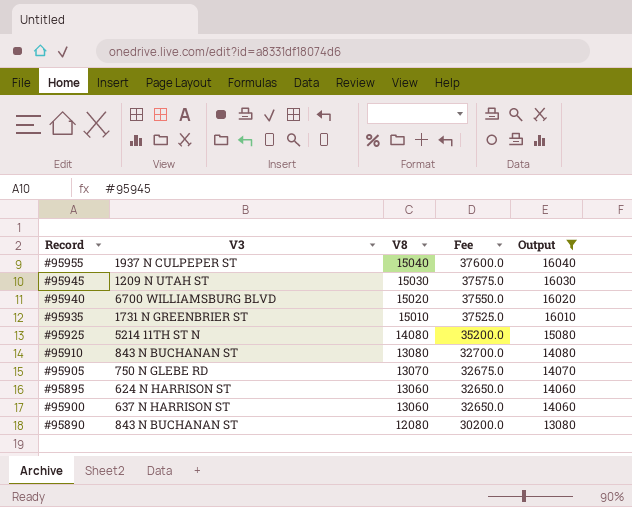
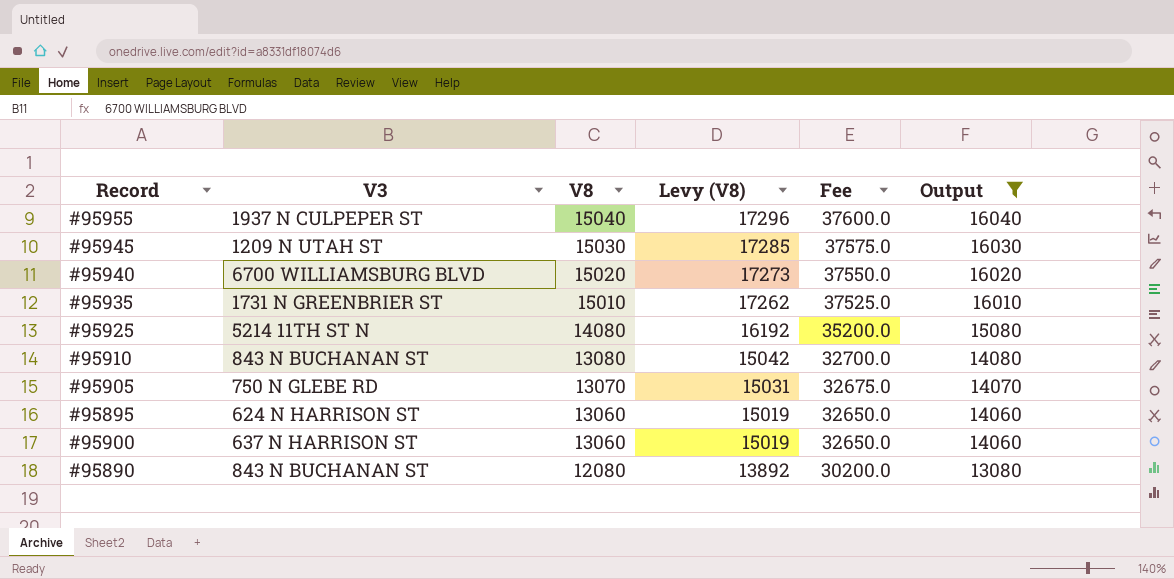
column Levy (V8) | formula: none -> [V8] * 1.15

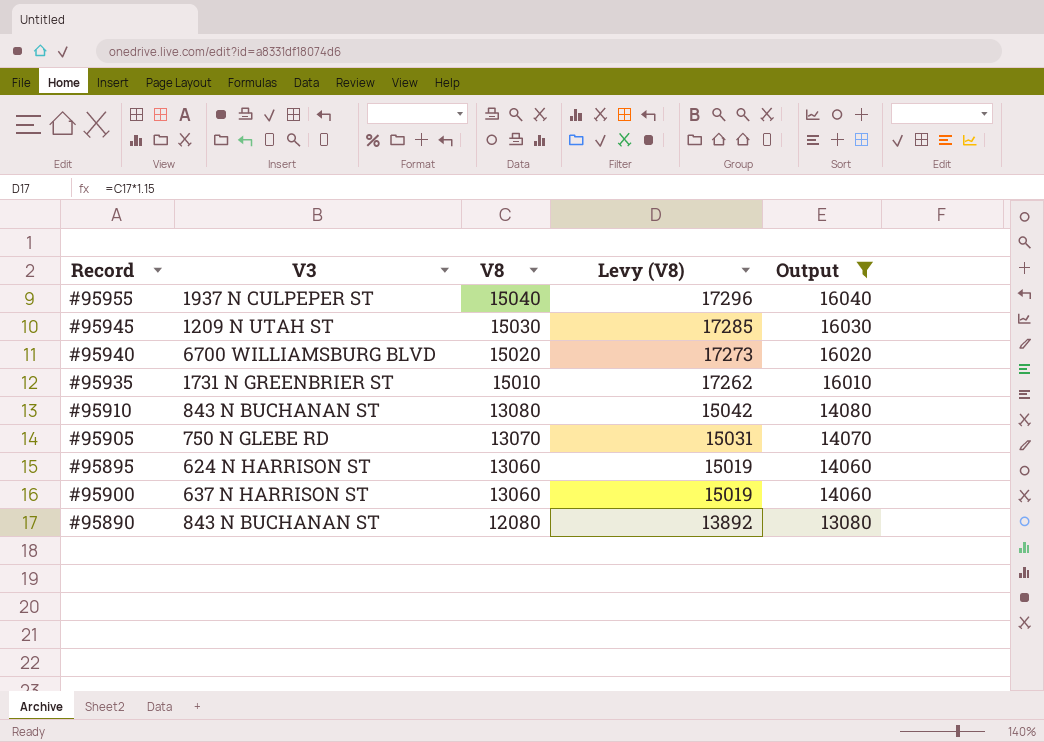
column Fee | formula: [V8] * 2.5 -> none
row #95925: 5214 11TH ST N | 14080 | 16192 | 35200.0 | 15080 -> none

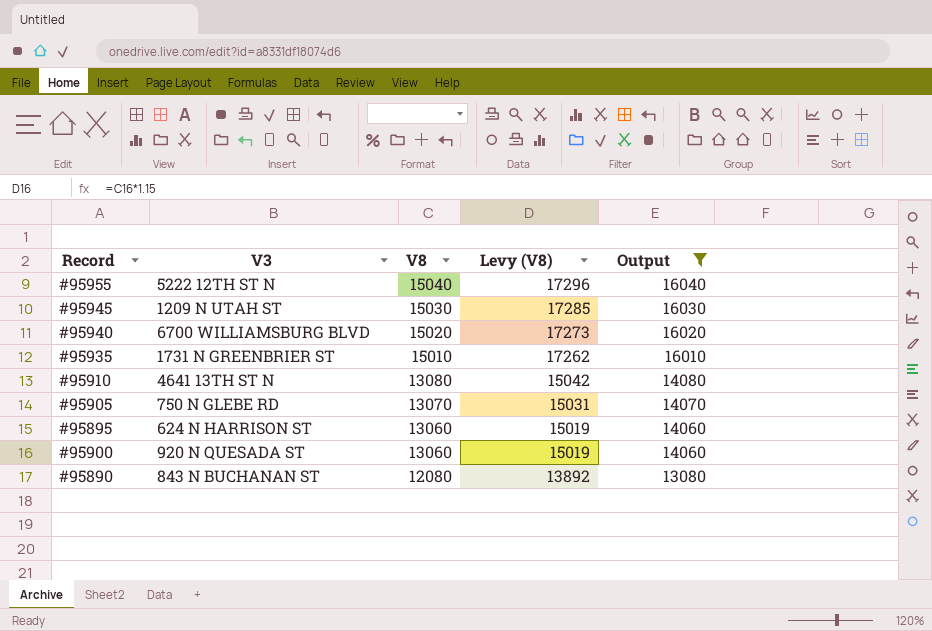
#95955 | V3: 1937 N CULPEPER ST -> 5222 12TH ST N
#95910 | V3: 843 N BUCHANAN ST -> 4641 13TH ST N
#95900 | V3: 637 N HARRISON ST -> 920 N QUESADA ST

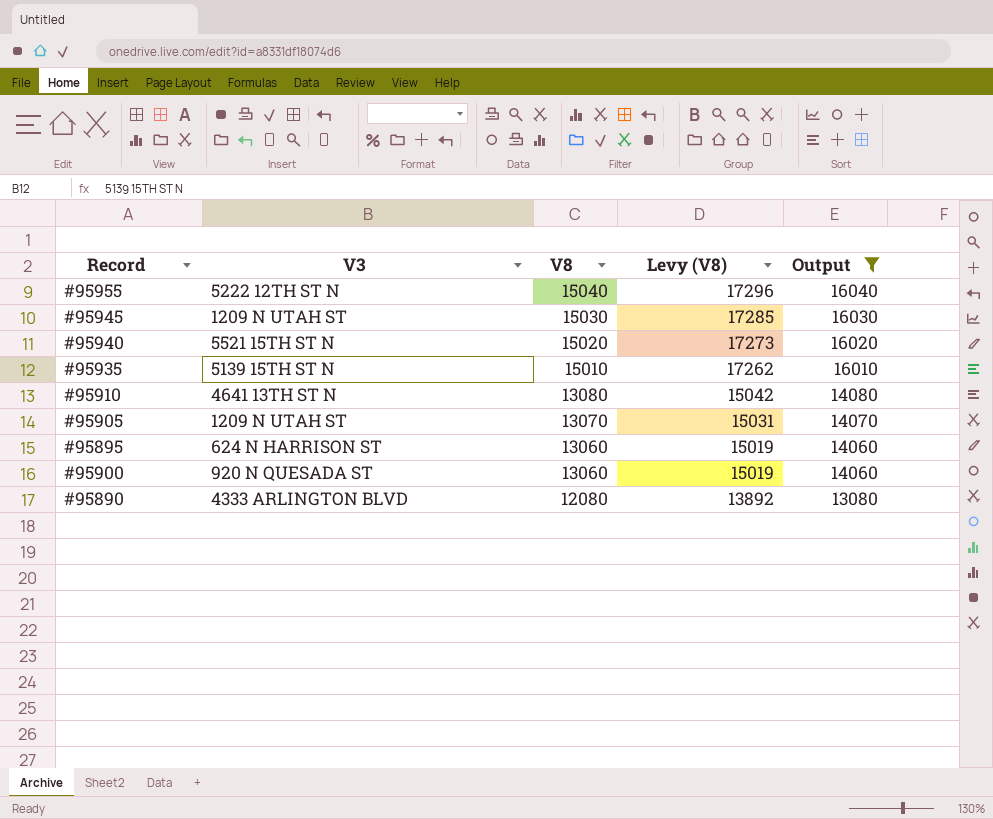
#95940 | V3: 6700 WILLIAMSBURG BLVD -> 5521 15TH ST N
#95935 | V3: 1731 N GREENBRIER ST -> 5139 15TH ST N
#95905 | V3: 750 N GLEBE RD -> 1209 N UTAH ST
#95890 | V3: 843 N BUCHANAN ST -> 4333 ARLINGTON BLVD

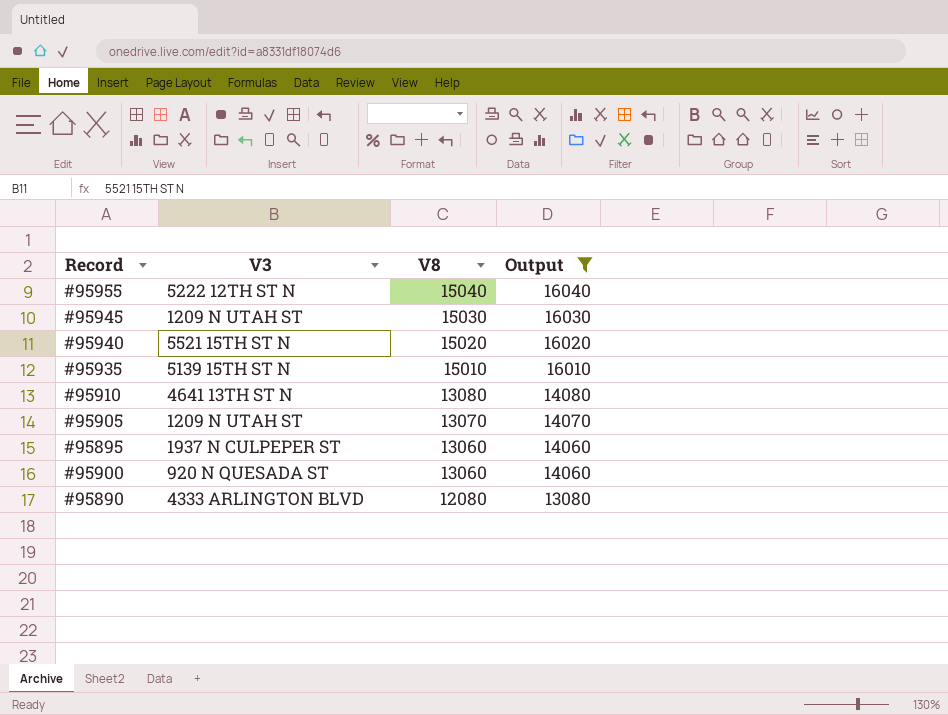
column Levy (V8) | formula: [V8] * 1.15 -> none
#95895 | V3: 624 N HARRISON ST -> 1937 N CULPEPER ST

